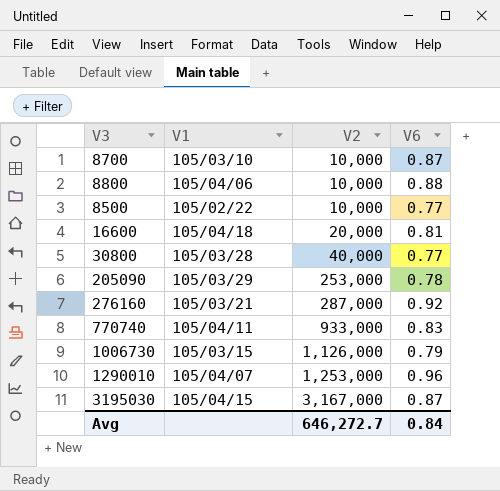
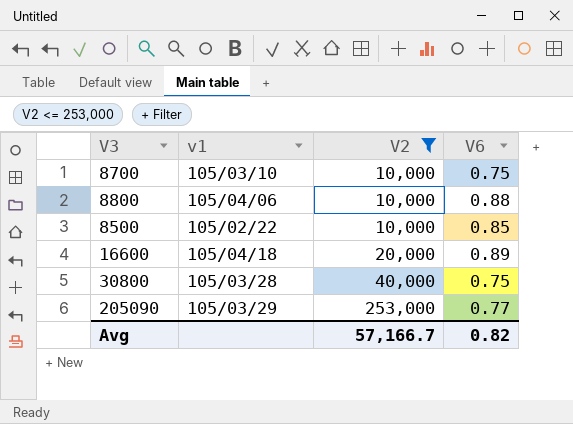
filter: none -> V2 <= 253,000
column name: V1 -> v1
8700 | V6: 0.87 -> 0.75
8500 | V6: 0.77 -> 0.85
16600 | V6: 0.81 -> 0.89
30800 | V6: 0.77 -> 0.75
205090 | V6: 0.78 -> 0.77
Avg | V2: 646,272.7 -> 57,166.7
Avg | V6: 0.84 -> 0.82

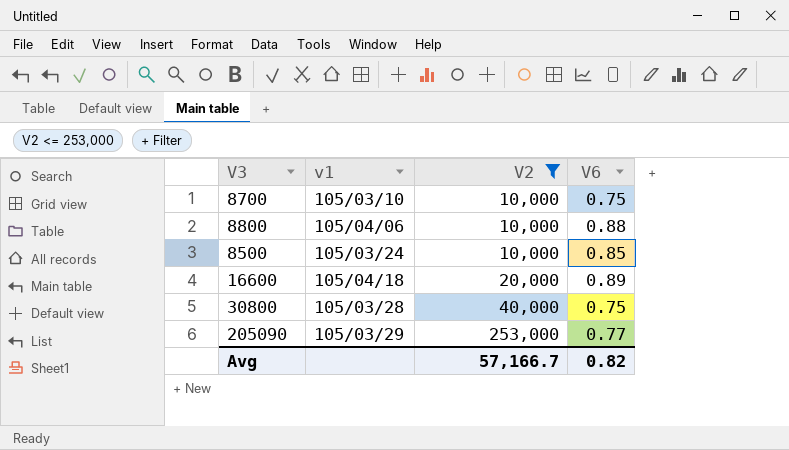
8500 | v1: 105/02/22 -> 105/03/24

